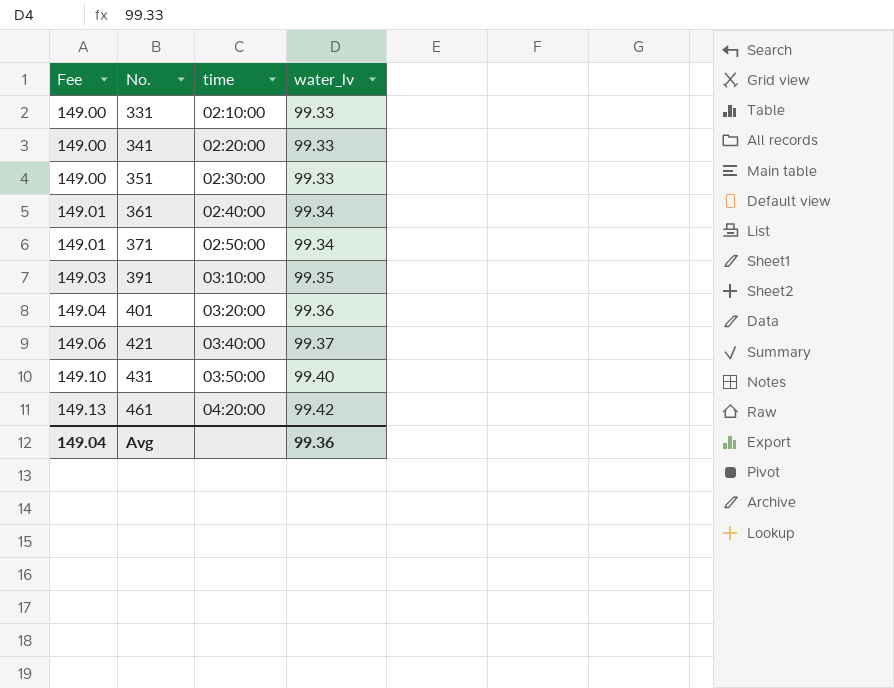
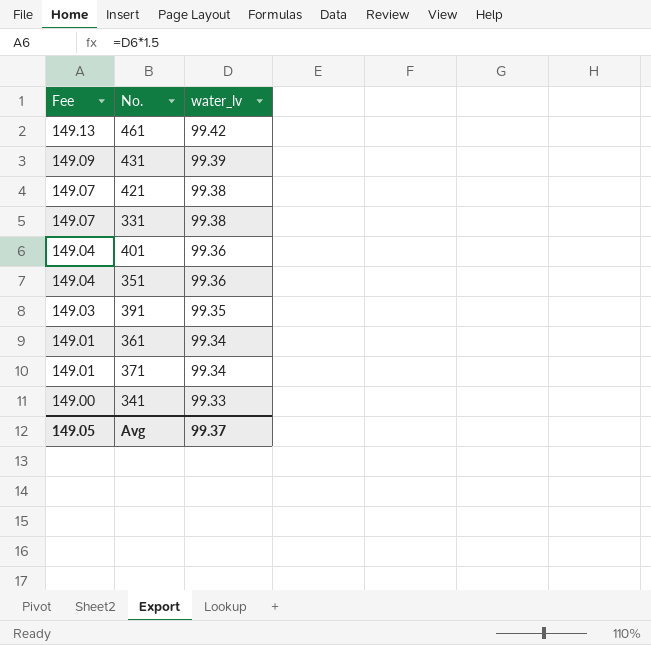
row order: Fee ascending -> Fee descending
column time | position: 3 -> none
431 | Fee: 149.10 -> 149.09
431 | water_lv: 99.40 -> 99.39
421 | Fee: 149.06 -> 149.07
421 | water_lv: 99.37 -> 99.38
331 | Fee: 149.00 -> 149.07
331 | water_lv: 99.33 -> 99.38
351 | Fee: 149.00 -> 149.04
351 | water_lv: 99.33 -> 99.36
Avg | Fee: 149.04 -> 149.05
Avg | water_lv: 99.36 -> 99.37

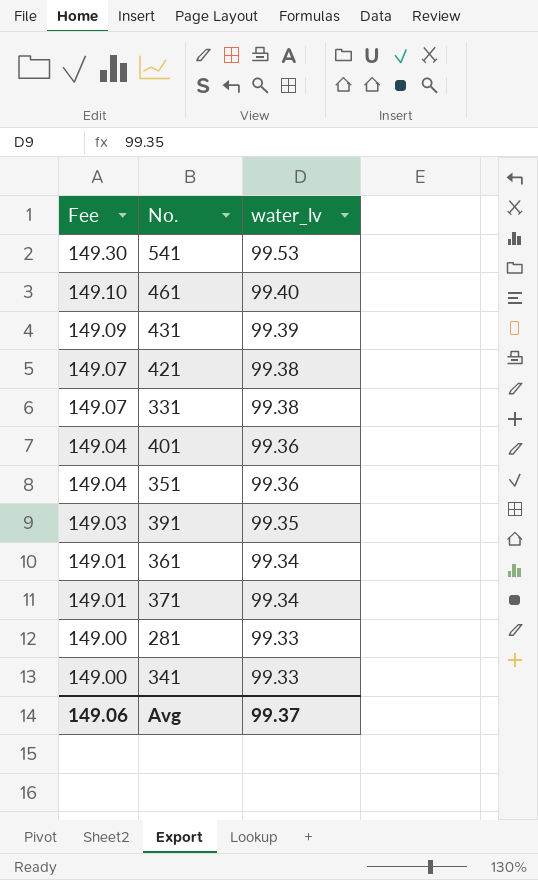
row 541: none -> 149.30 | 99.53
461 | Fee: 149.13 -> 149.10
461 | water_lv: 99.42 -> 99.40
row 281: none -> 149.00 | 99.33
Avg | Fee: 149.05 -> 149.06

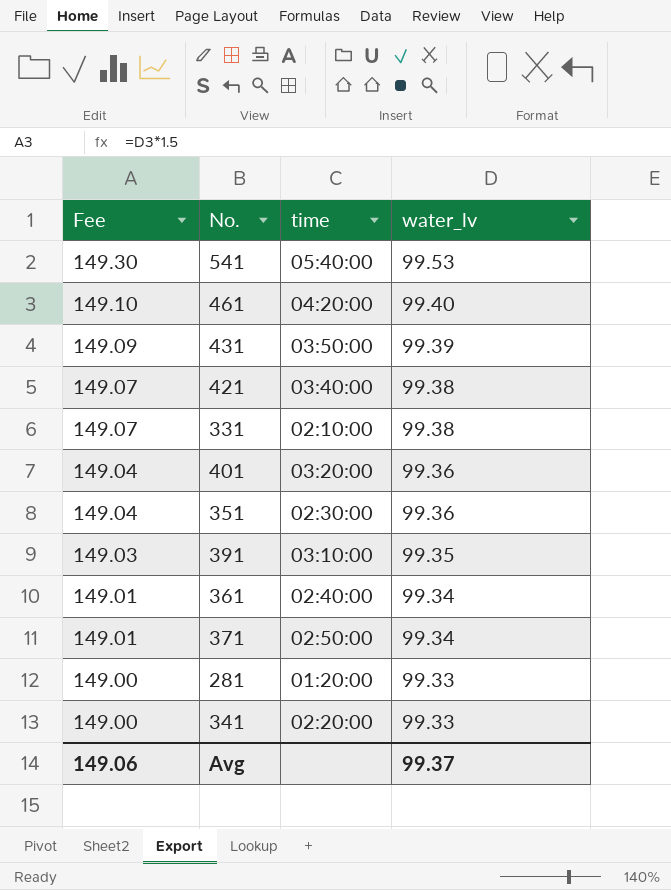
column time | position: none -> 3

